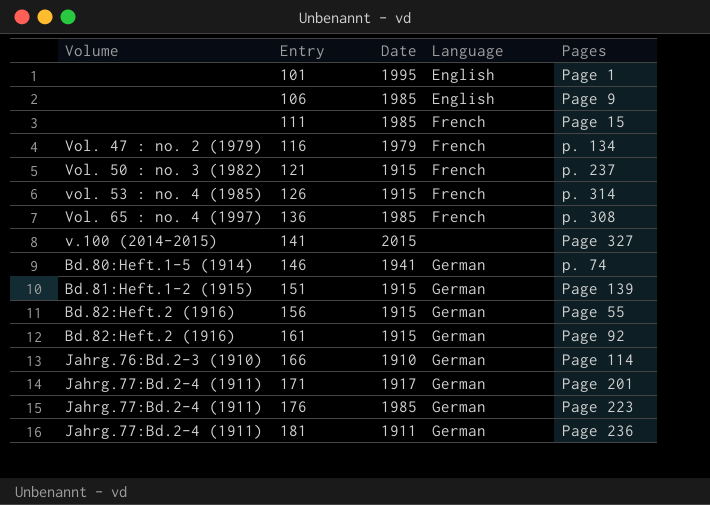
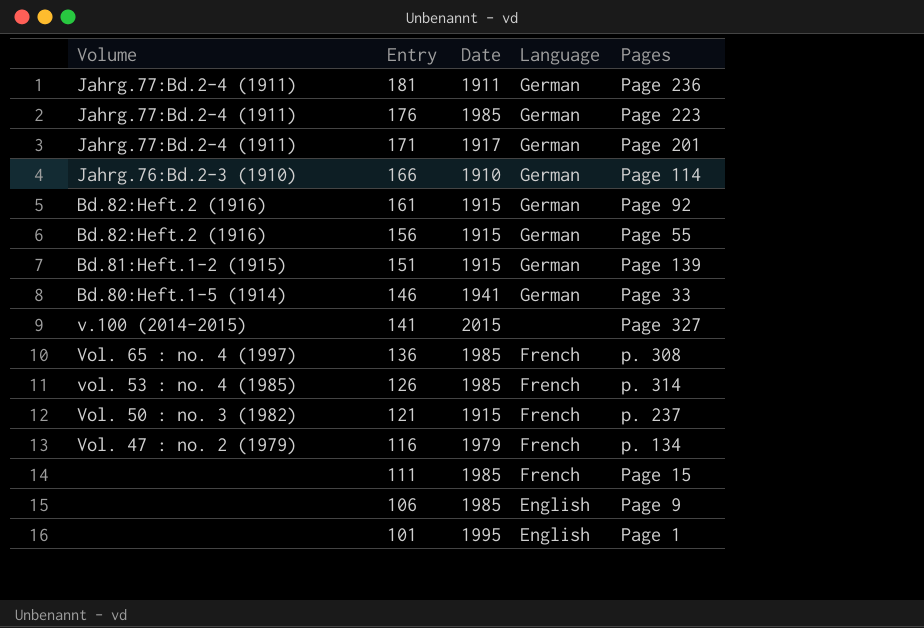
row order: Entry ascending -> Entry descending
146 | Pages: p. 74 -> Page 33
126 | Date: 1915 -> 1985

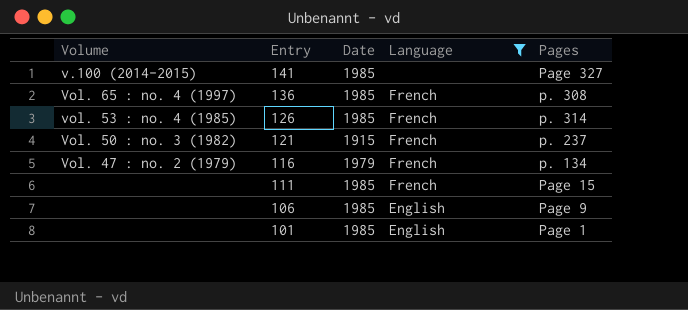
filter: none -> Language != German
141 | Date: 2015 -> 1985
101 | Date: 1995 -> 1985

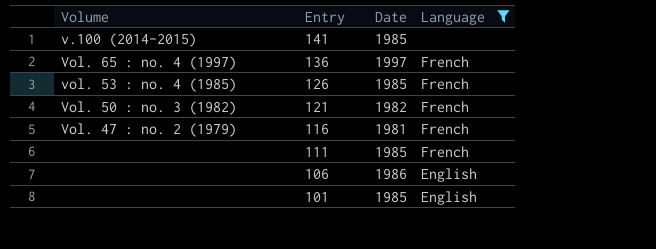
column Pages | position: 5 -> none
136 | Date: 1985 -> 1997
121 | Date: 1915 -> 1982
116 | Date: 1979 -> 1981
106 | Date: 1985 -> 1986

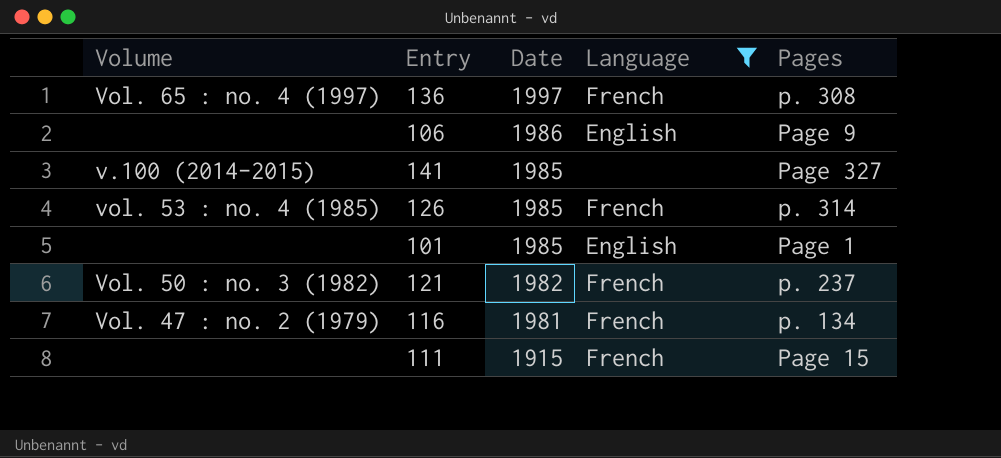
row order: Entry descending -> Date descending
column Pages | position: none -> 5
111 | Date: 1985 -> 1915

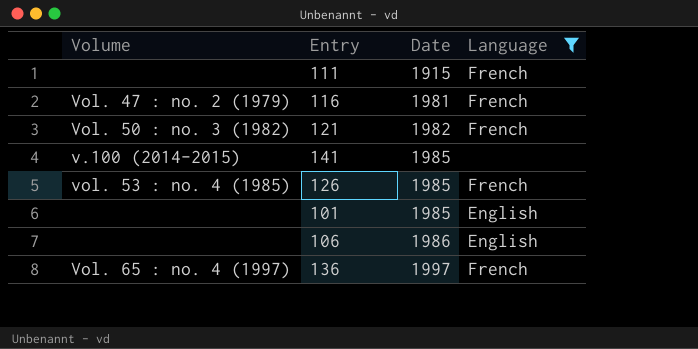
row order: Date descending -> Date ascending
column Pages | position: 5 -> none

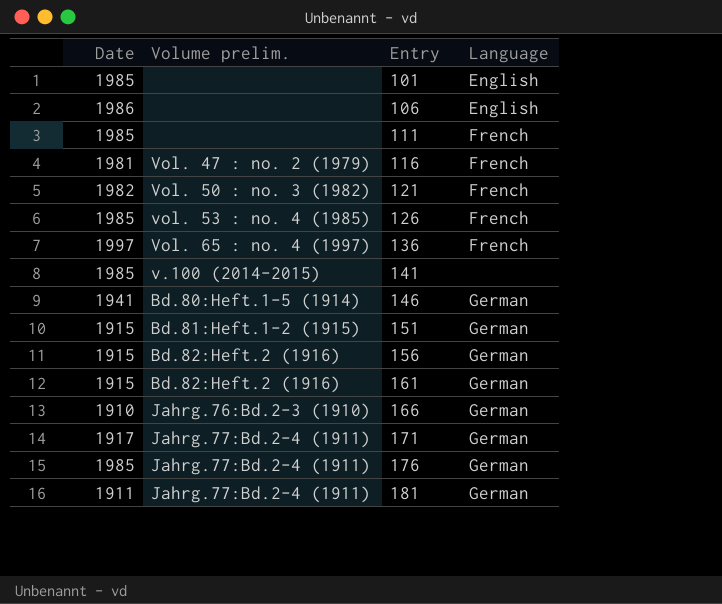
filter: Language != German -> none
row order: Date ascending -> Entry ascending
column Date | position: 3 -> 1
column name: Volume -> Volume prelim.
111 | Date: 1915 -> 1985

